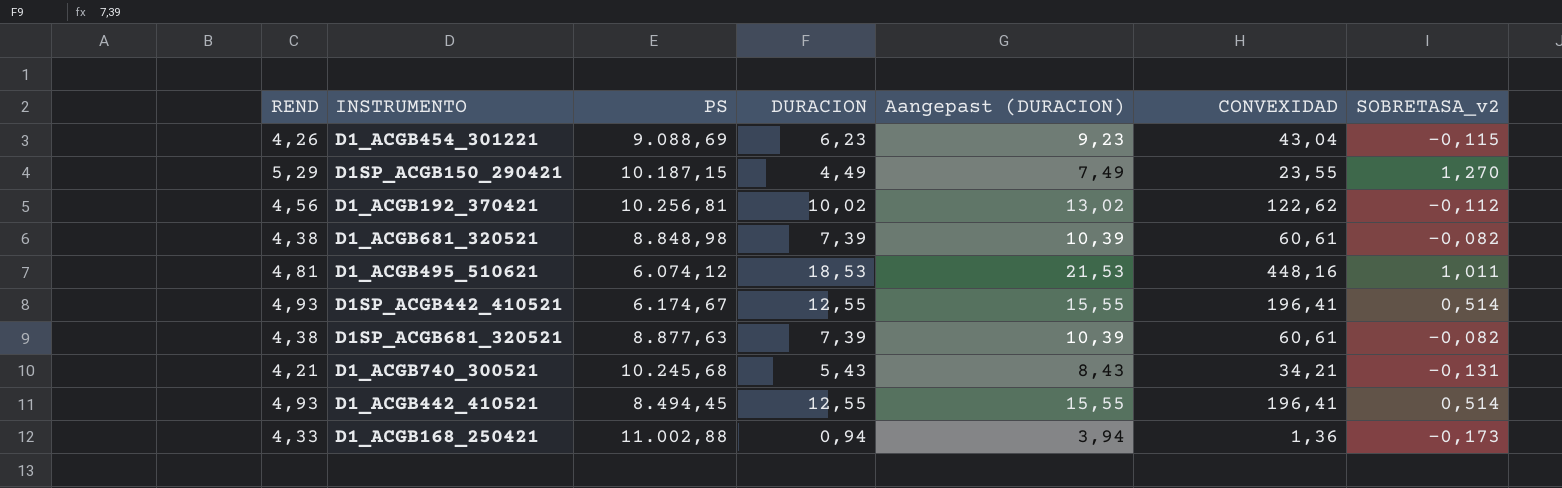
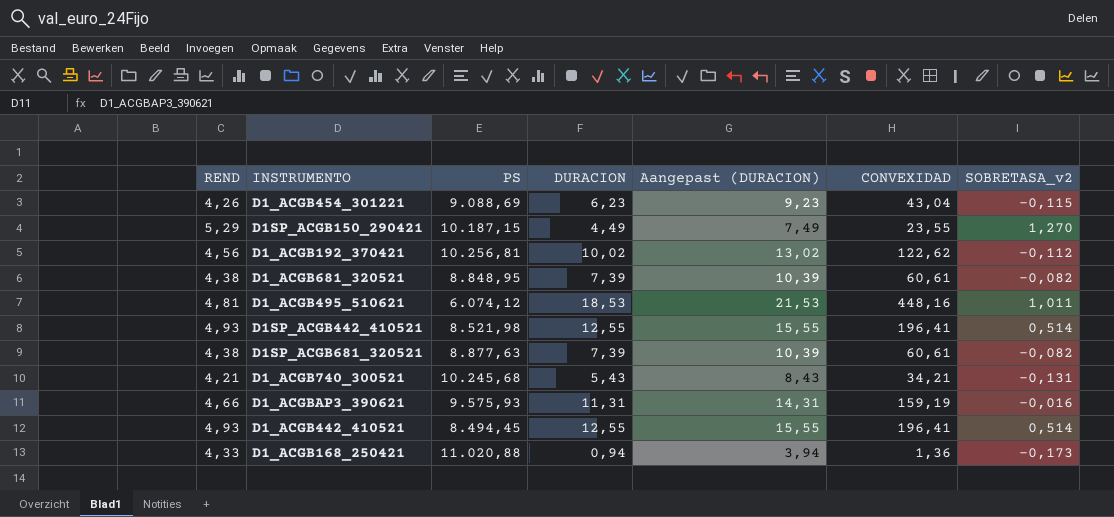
D1_ACGB681_320521 | PS: 8.848,98 -> 8.848,95
D1SP_ACGB442_410521 | PS: 6.174,67 -> 8.521,98
row D1_ACGBAP3_390621: none -> 4,66 | 9.575,93 | 11,31 | 14,31 | 159,19 | -0,016
D1_ACGB168_250421 | PS: 11.002,88 -> 11.020,88

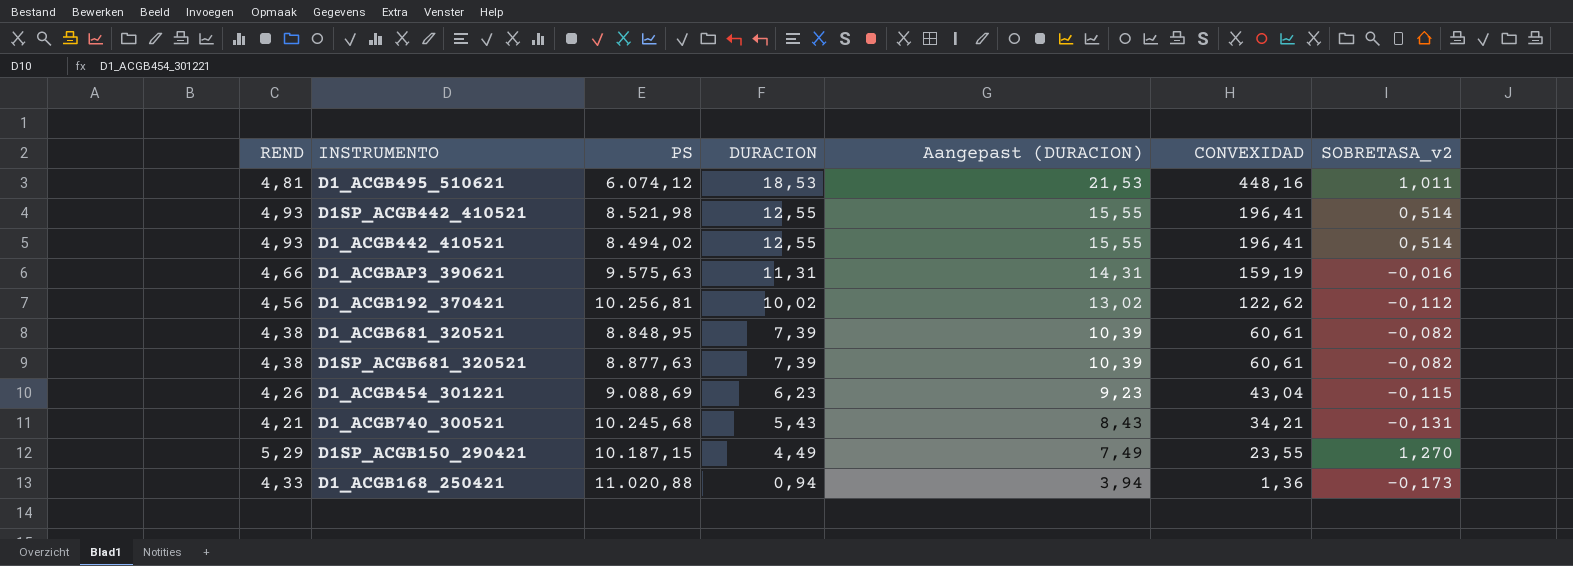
row order: none -> DURACION descending
D1_ACGB442_410521 | PS: 8.494,45 -> 8.494,02
D1_ACGBAP3_390621 | PS: 9.575,93 -> 9.575,63

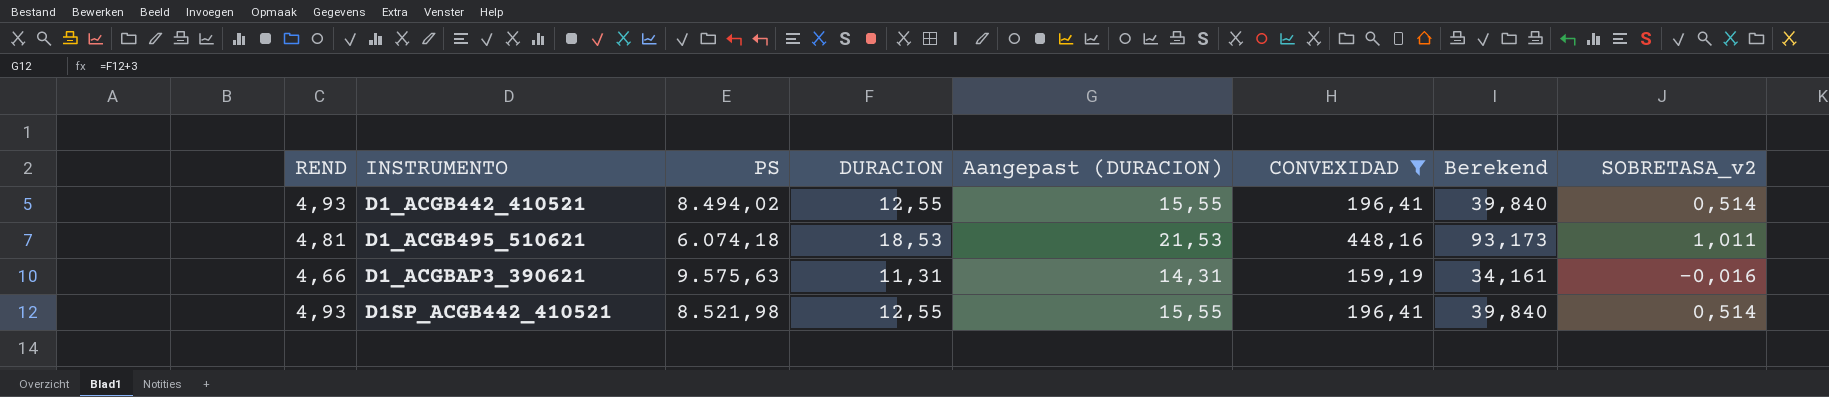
filter: none -> CONVEXIDAD >= 159,19
row order: DURACION descending -> INSTRUMENTO ascending
column Berekend | formula: none -> [CONVEXIDAD] / [REND]
D1_ACGB495_510621 | PS: 6.074,12 -> 6.074,18

